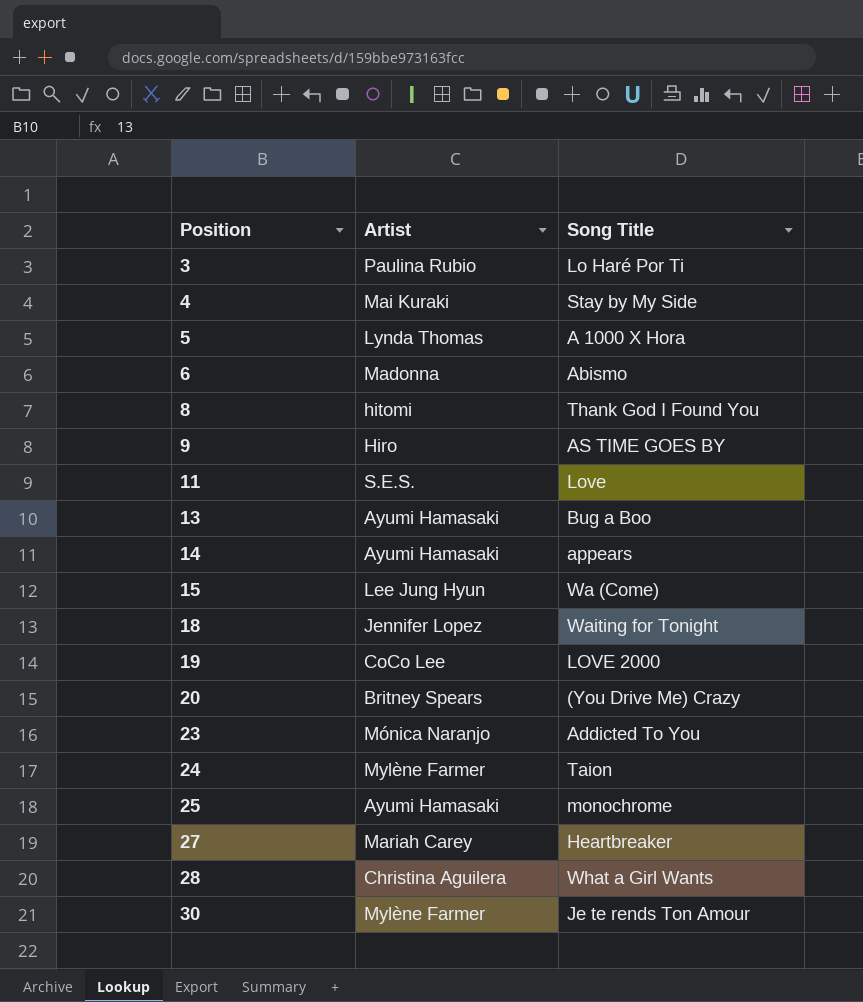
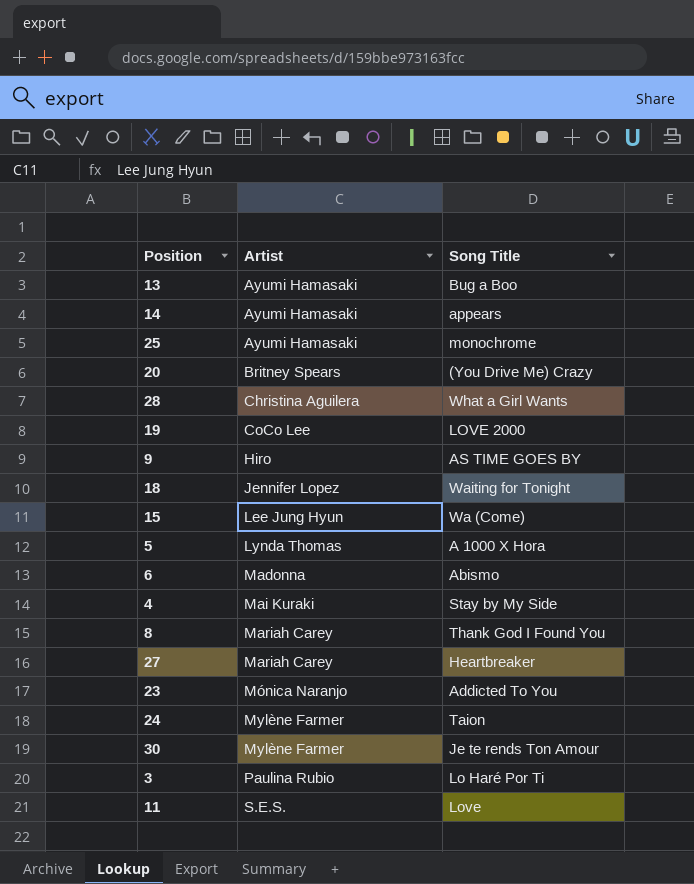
row order: Position ascending -> Artist ascending
8 | Artist: hitomi -> Mariah Carey

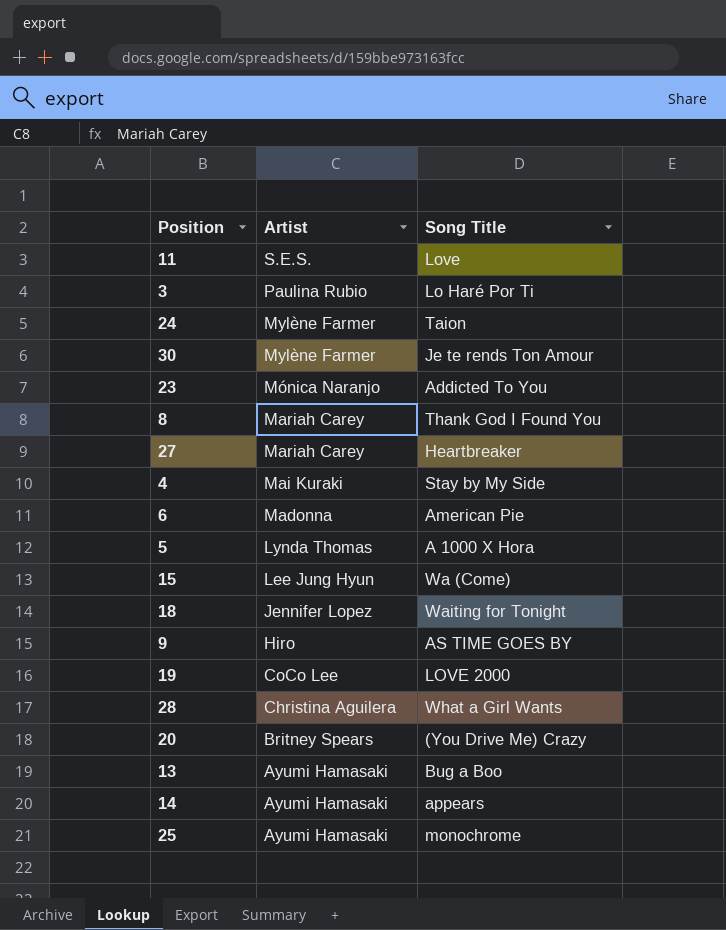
row order: Artist ascending -> Artist descending
6 | Song Title: Abismo -> American Pie

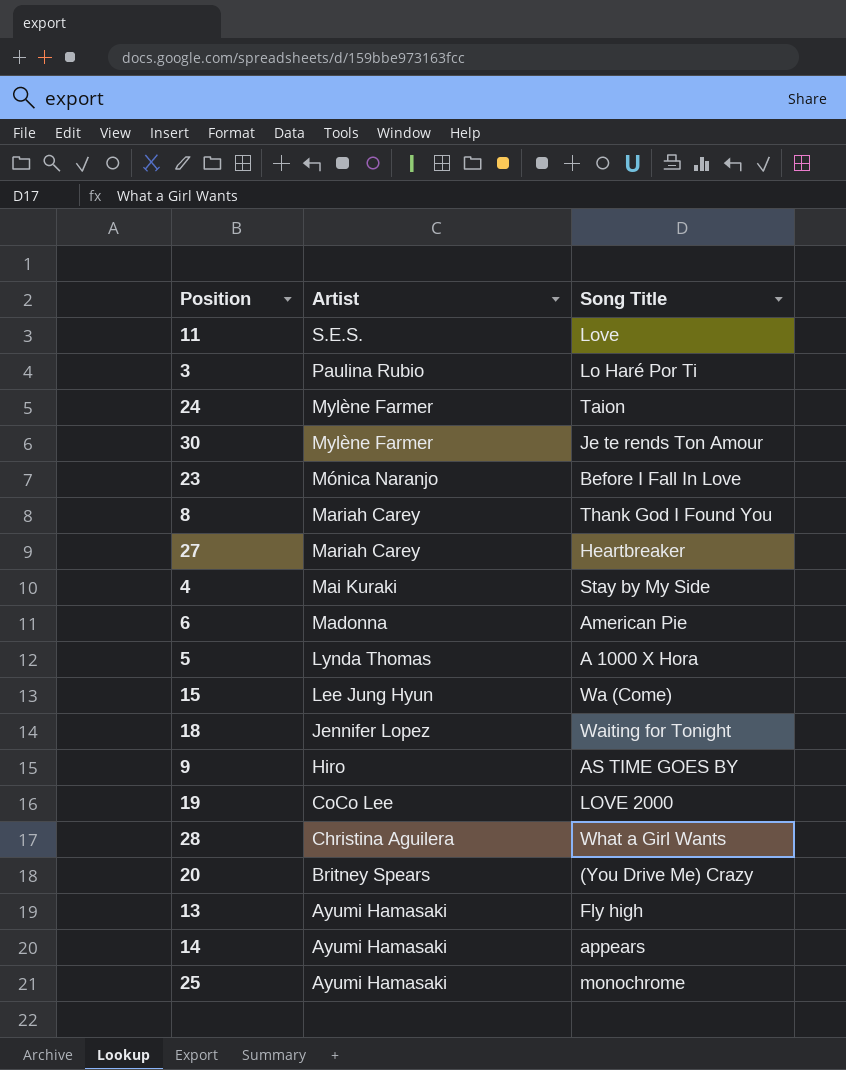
23 | Song Title: Addicted To You -> Before I Fall In Love
13 | Song Title: Bug a Boo -> Fly high

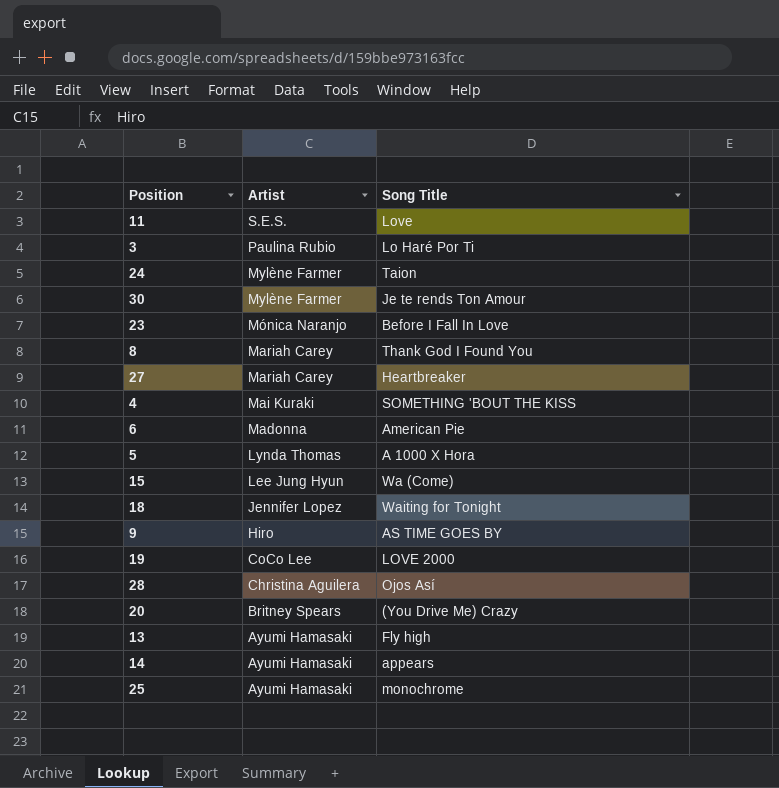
4 | Song Title: Stay by My Side -> SOMETHING 'BOUT THE KISS
28 | Song Title: What a Girl Wants -> Ojos Así

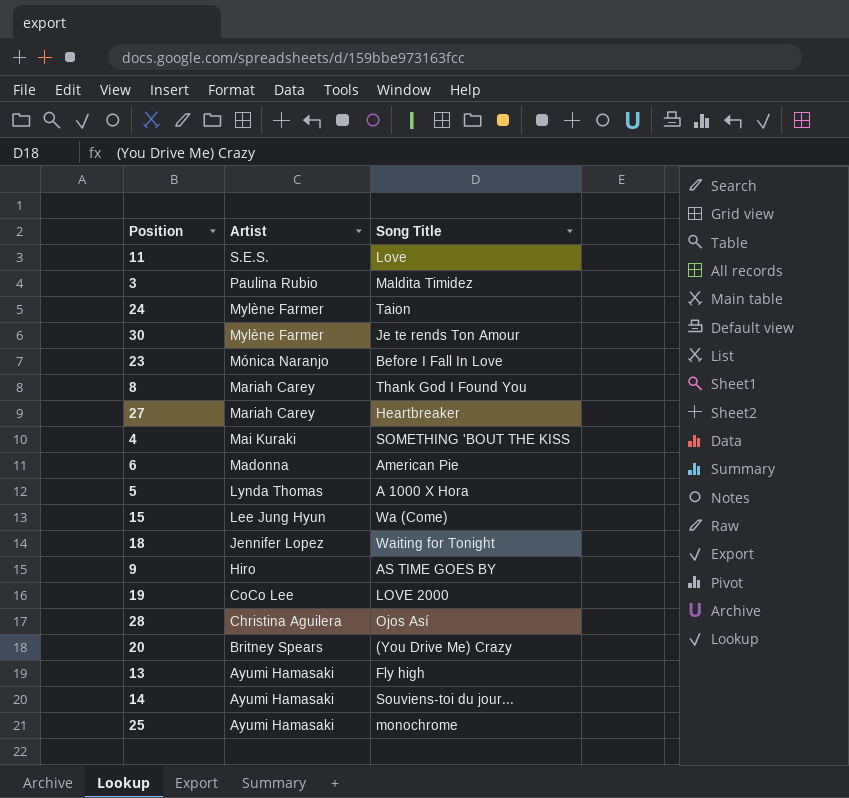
3 | Song Title: Lo Haré Por Ti -> Maldita Timidez
14 | Song Title: appears -> Souviens-toi du jour...

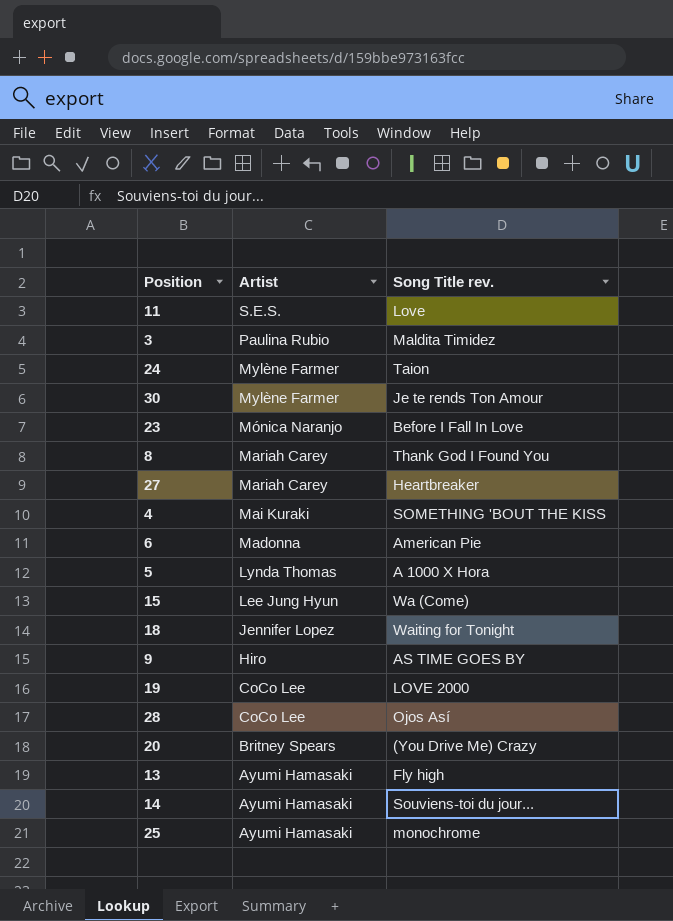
column name: Song Title -> Song Title rev.
28 | Artist: Christina Aguilera -> CoCo Lee

